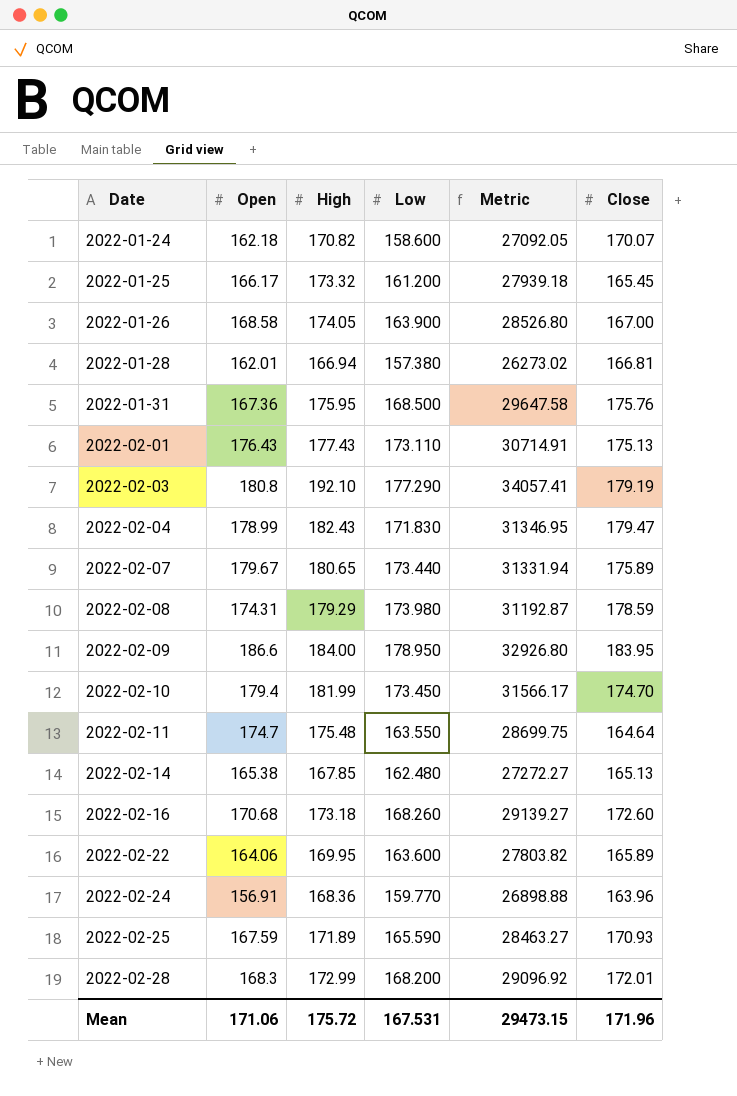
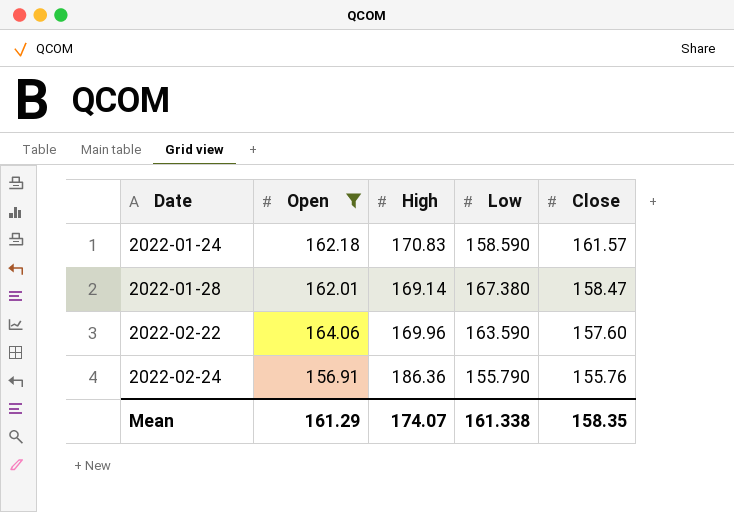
filter: none -> Open <= 164.06
column Metric | formula: [High] * [Low] -> none
2022-01-24 | High: 170.82 -> 170.83
2022-01-24 | Low: 158.600 -> 158.590
2022-01-24 | Close: 170.07 -> 161.57
2022-01-28 | High: 166.94 -> 169.14
2022-01-28 | Low: 157.380 -> 167.380
2022-01-28 | Close: 166.81 -> 158.47
2022-02-22 | High: 169.95 -> 169.96
2022-02-22 | Low: 163.600 -> 163.590
2022-02-22 | Close: 165.89 -> 157.60
2022-02-24 | High: 168.36 -> 186.36
2022-02-24 | Low: 159.770 -> 155.790
2022-02-24 | Close: 163.96 -> 155.76
Mean | Open: 171.06 -> 161.29
Mean | High: 175.72 -> 174.07
Mean | Low: 167.531 -> 161.338
Mean | Close: 171.96 -> 158.35

